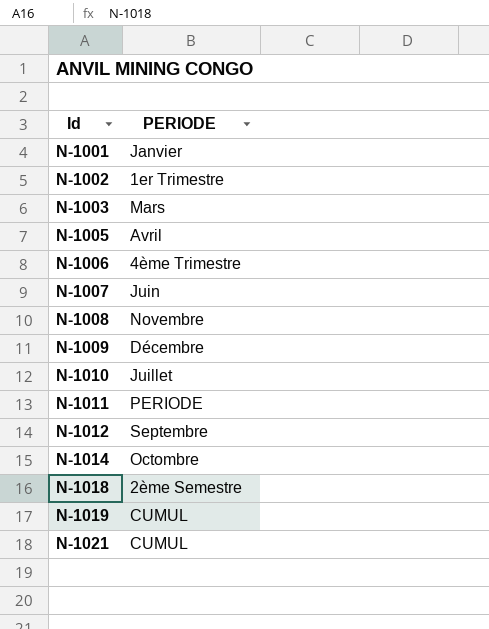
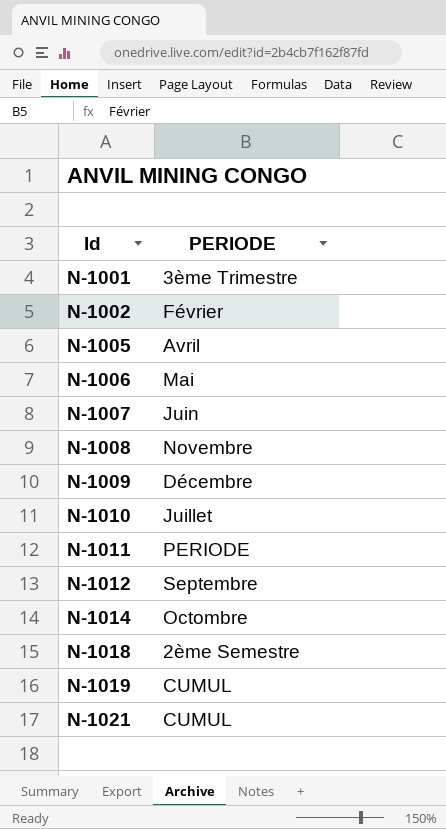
row N-1003: Mars -> none
N-1001 | PERIODE: Janvier -> 3ème Trimestre
N-1002 | PERIODE: 1er Trimestre -> Février
N-1006 | PERIODE: 4ème Trimestre -> Mai

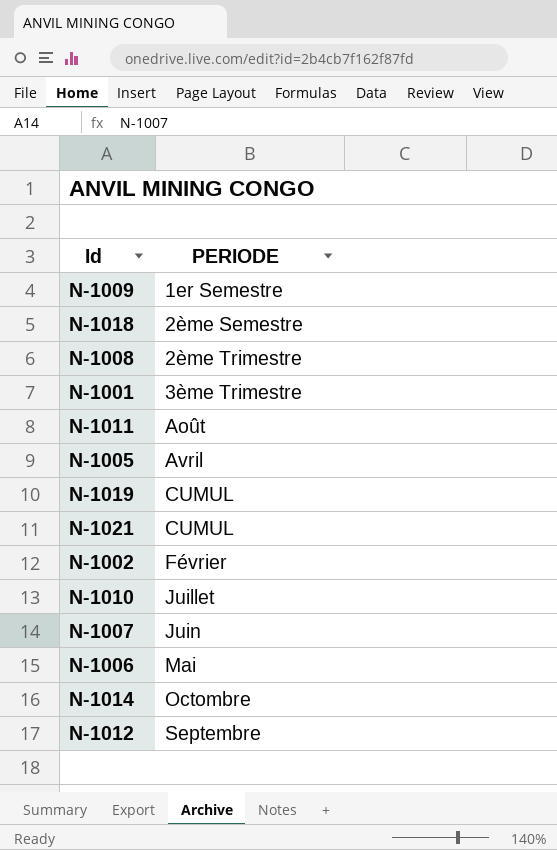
row order: Id ascending -> PERIODE ascending
N-1009 | PERIODE: Décembre -> 1er Semestre
N-1008 | PERIODE: Novembre -> 2ème Trimestre
N-1011 | PERIODE: PERIODE -> Août

